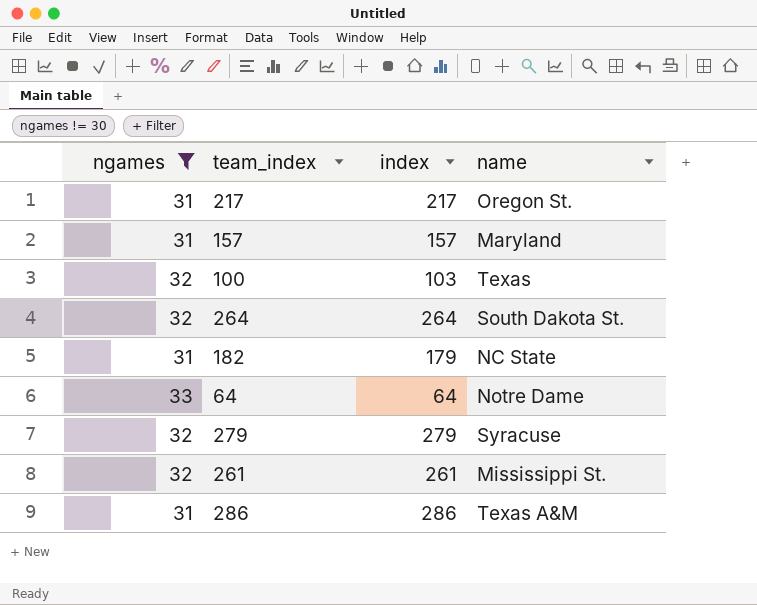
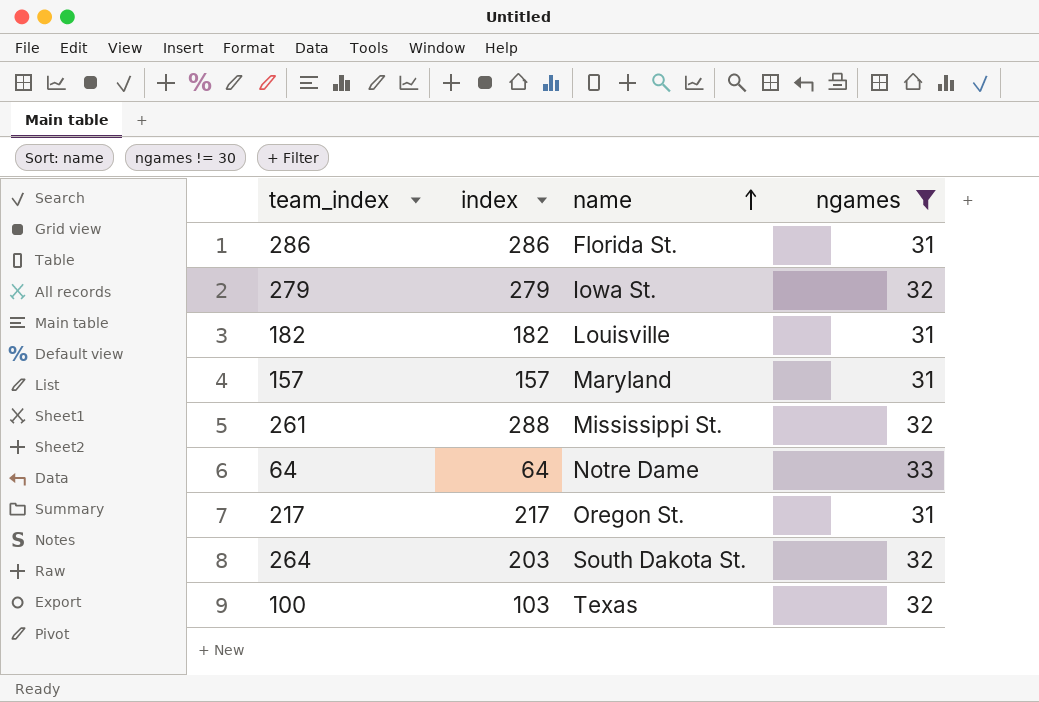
row order: none -> name ascending
column ngames | position: 1 -> 4
286 | name: Texas A&M -> Florida St.
279 | name: Syracuse -> Iowa St.
182 | index: 179 -> 182
182 | name: NC State -> Louisville
261 | index: 261 -> 288
264 | index: 264 -> 203

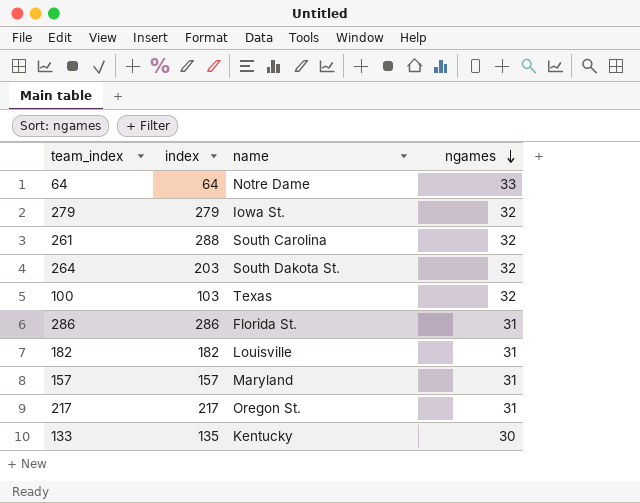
filter: ngames != 30 -> none
row order: name ascending -> ngames descending
261 | name: Mississippi St. -> South Carolina

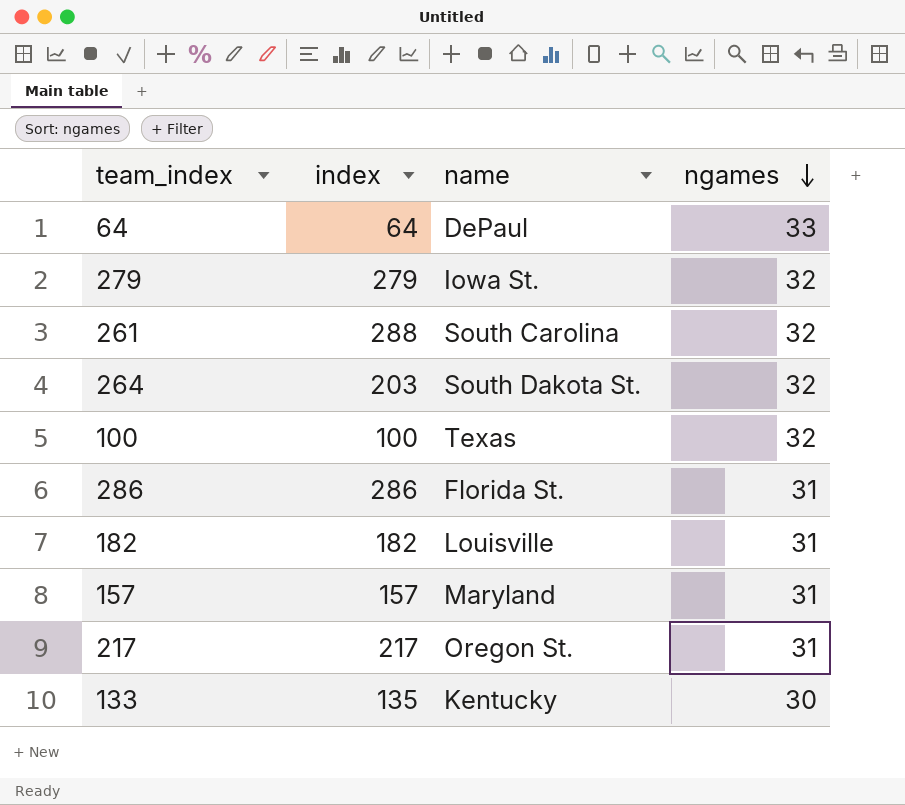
64 | name: Notre Dame -> DePaul
100 | index: 103 -> 100

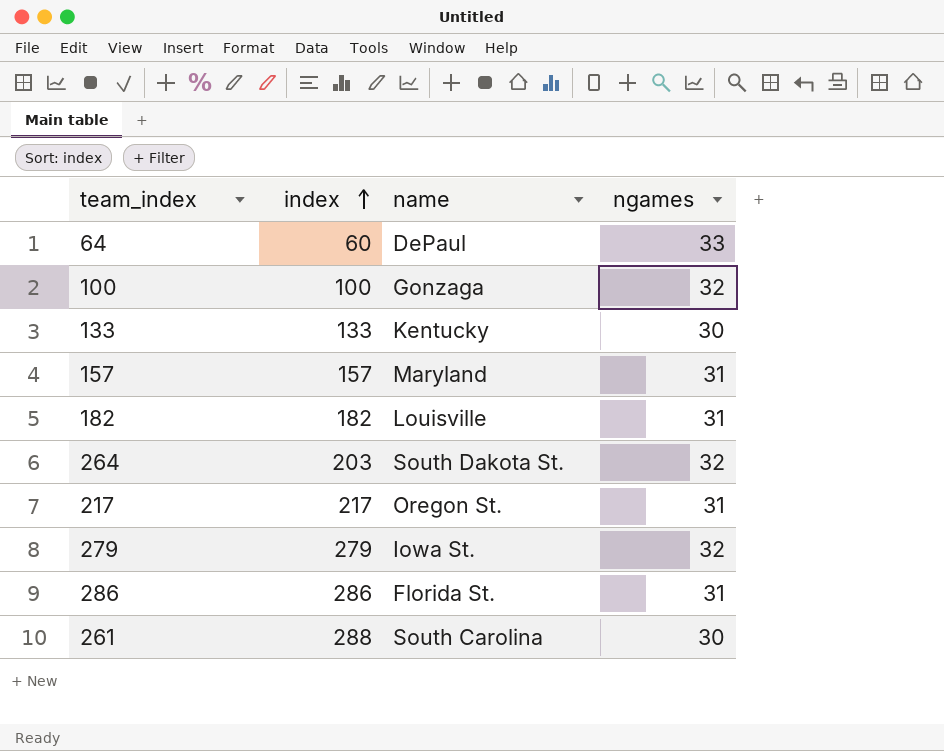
row order: ngames descending -> index ascending
64 | index: 64 -> 60
100 | name: Texas -> Gonzaga
133 | index: 135 -> 133
261 | ngames: 32 -> 30

